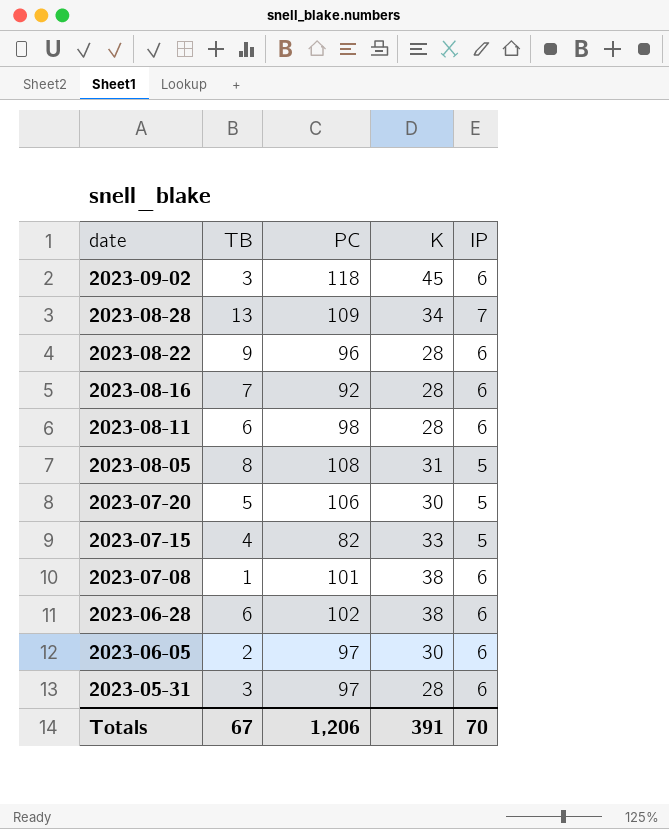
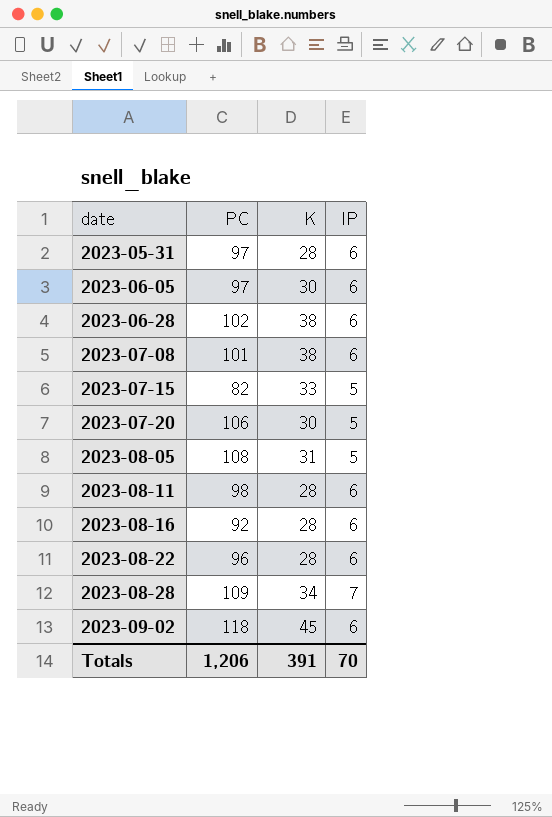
row order: date descending -> date ascending
column TB | position: 2 -> none

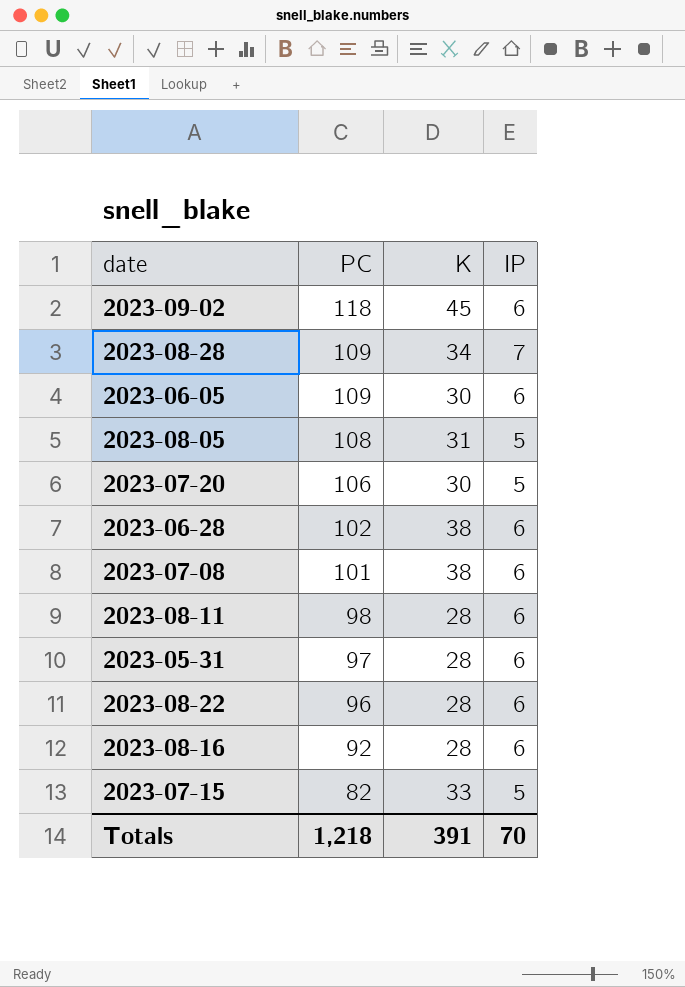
row order: date ascending -> PC descending
2023-06-05 | PC: 97 -> 109
Totals | PC: 1,206 -> 1,218

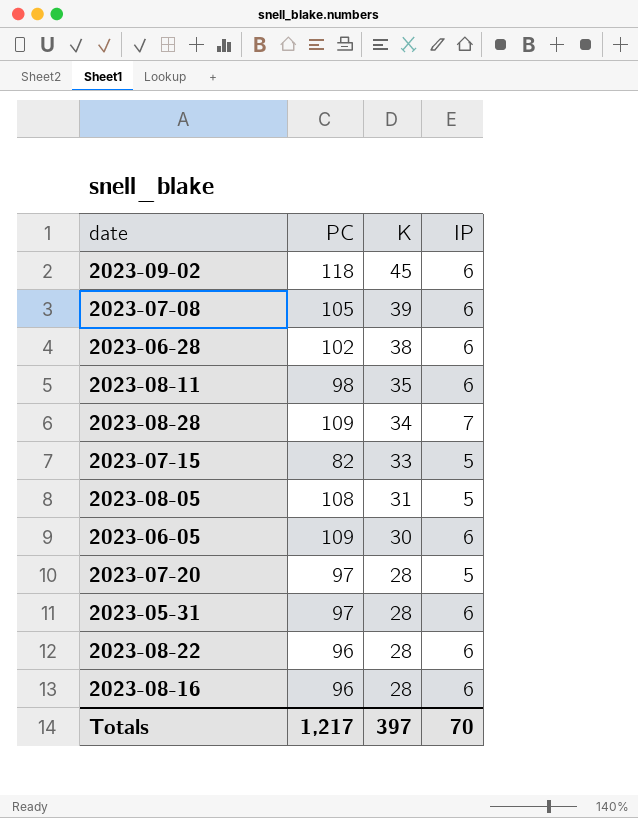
row order: PC descending -> K descending
2023-07-08 | PC: 101 -> 105
2023-07-08 | K: 38 -> 39
2023-08-11 | K: 28 -> 35
2023-07-20 | PC: 106 -> 97
2023-07-20 | K: 30 -> 28
2023-08-16 | PC: 92 -> 96
Totals | PC: 1,218 -> 1,217
Totals | K: 391 -> 397

